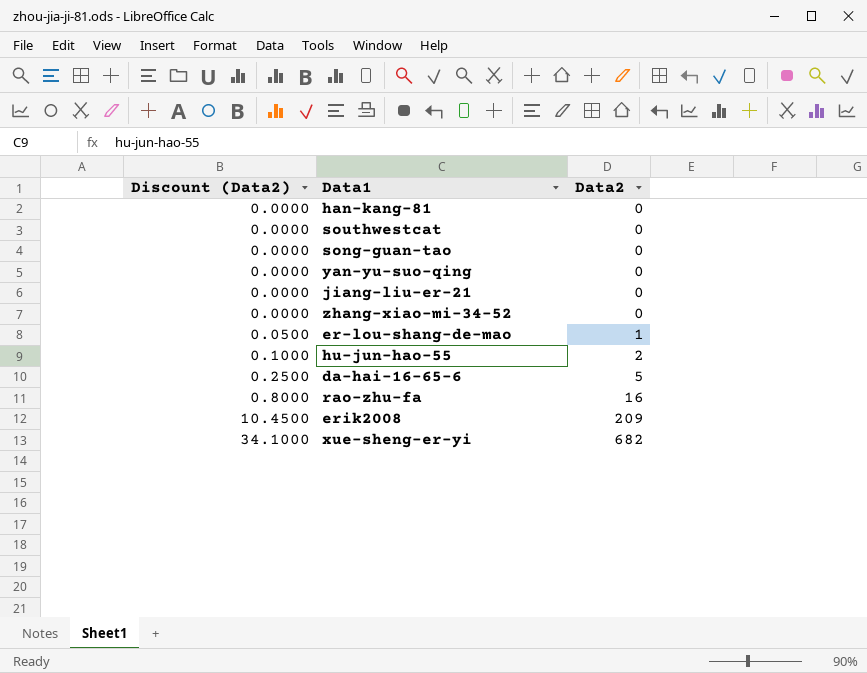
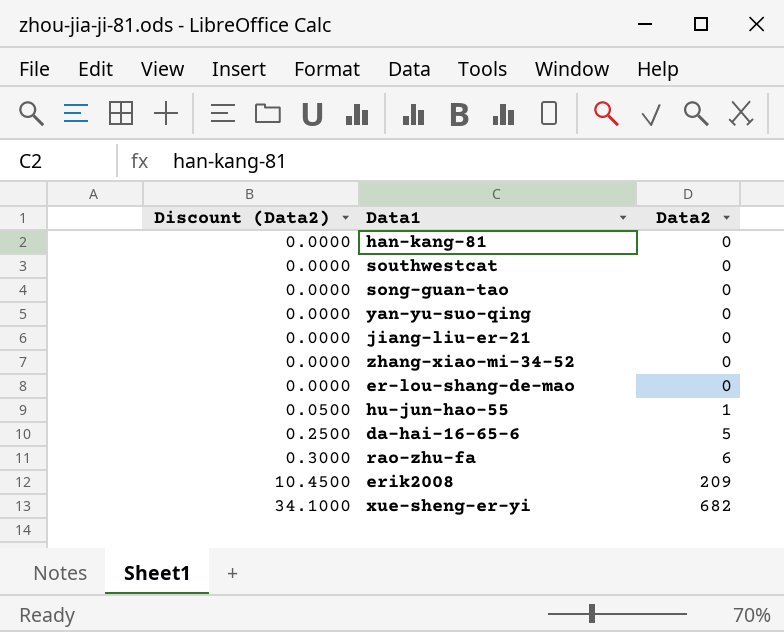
er-lou-shang-de-mao | Discount (Data2): 0.0500 -> 0.0000
er-lou-shang-de-mao | Data2: 1 -> 0
hu-jun-hao-55 | Discount (Data2): 0.1000 -> 0.0500
hu-jun-hao-55 | Data2: 2 -> 1
rao-zhu-fa | Discount (Data2): 0.8000 -> 0.3000
rao-zhu-fa | Data2: 16 -> 6

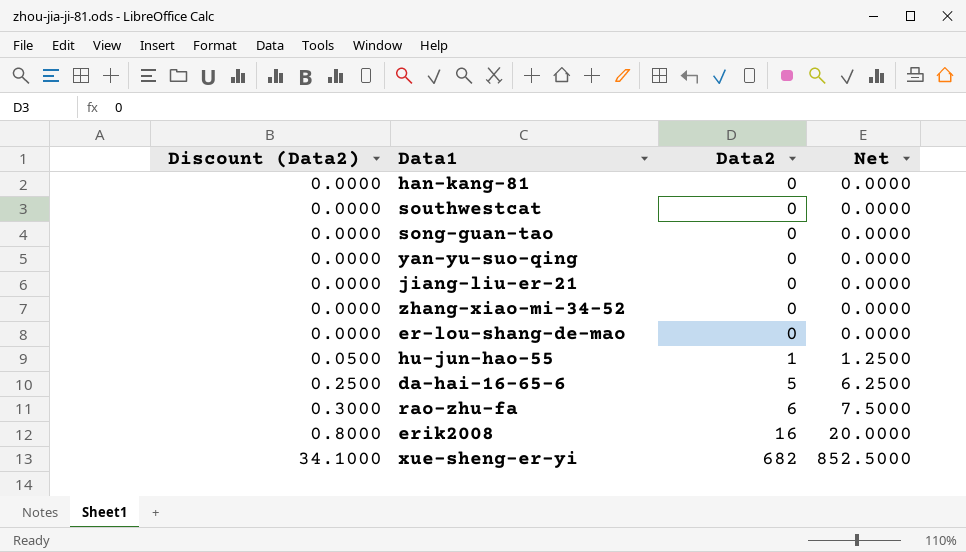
column Net | formula: none -> [Data2] * 1.25
erik2008 | Discount (Data2): 10.4500 -> 0.8000
erik2008 | Data2: 209 -> 16

